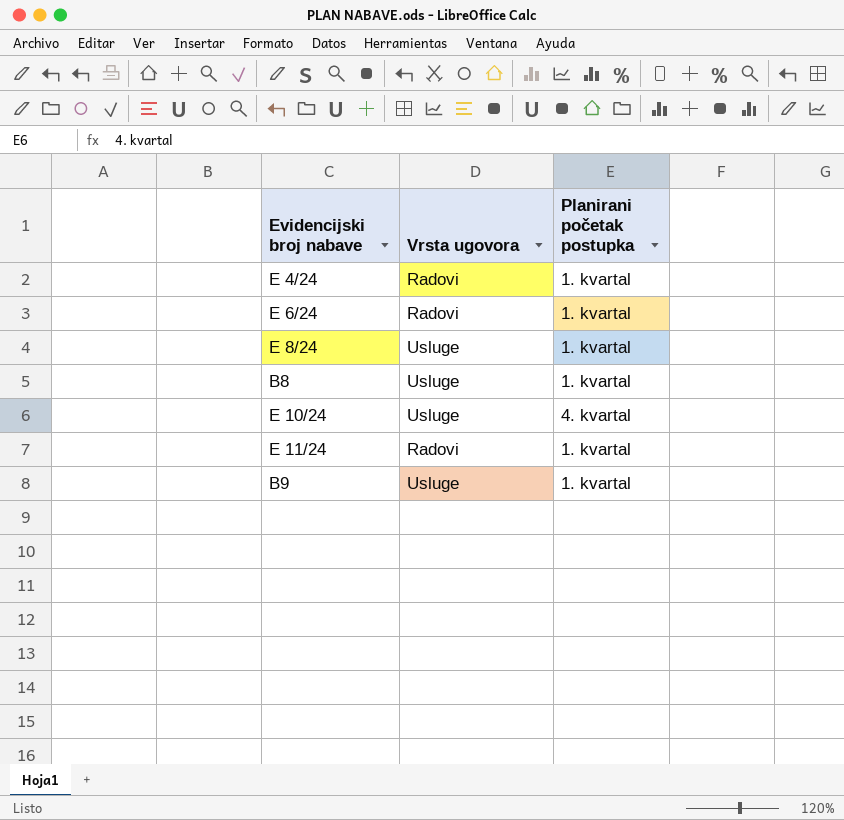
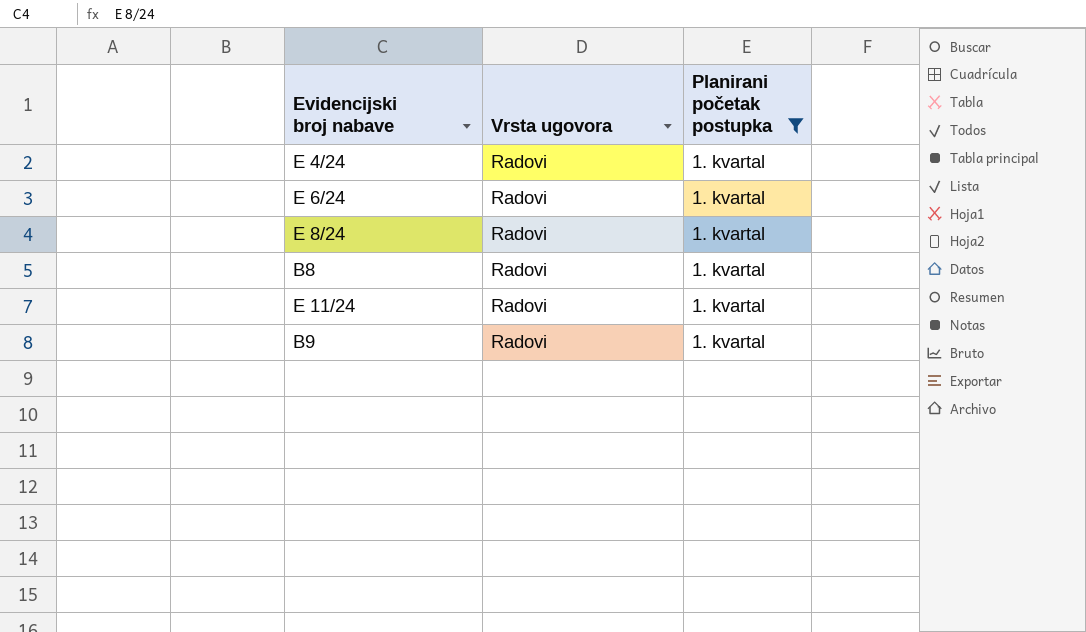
filter: none -> Planirani početak postupka = 1. kvartal
E 8/24 | Vrsta ugovora: Usluge -> Radovi
B8 | Vrsta ugovora: Usluge -> Radovi
B9 | Vrsta ugovora: Usluge -> Radovi

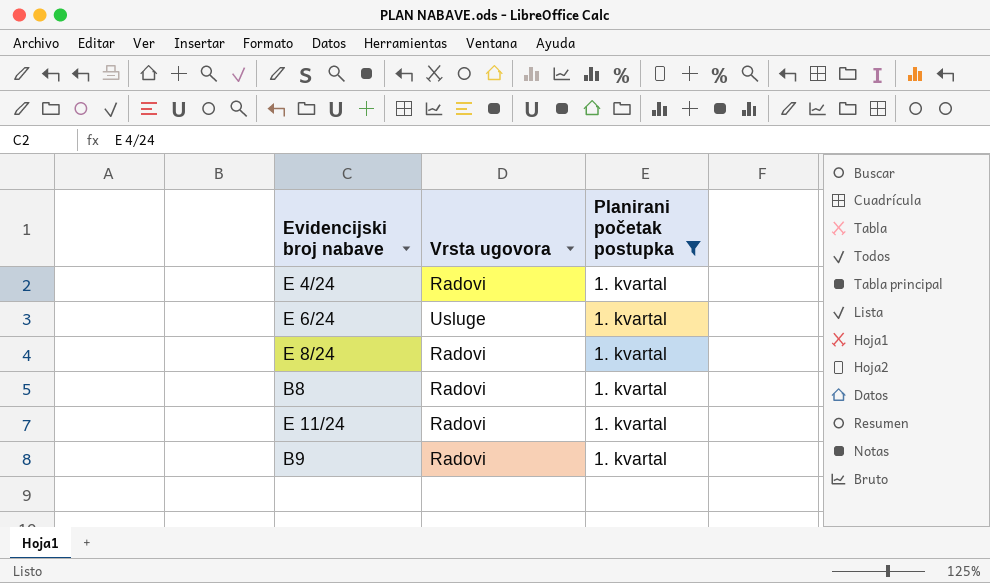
E 6/24 | Vrsta ugovora: Radovi -> Usluge

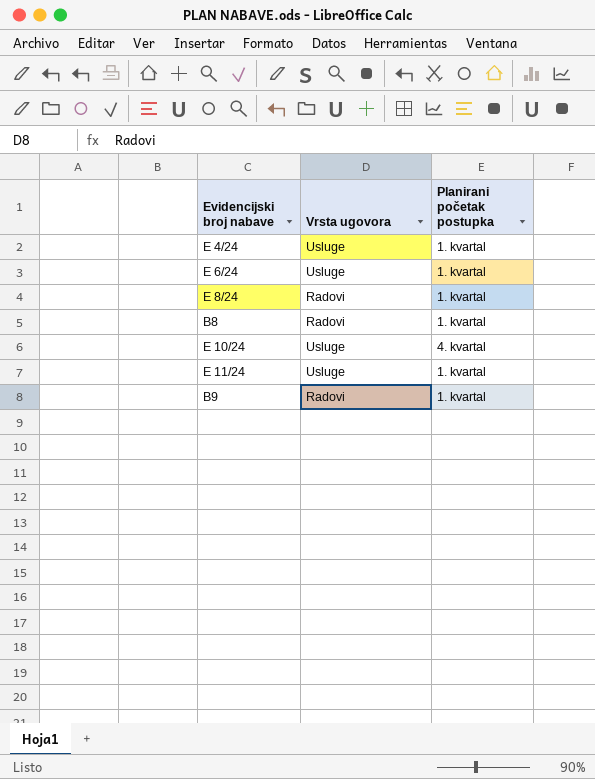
filter: Planirani početak postupka = 1. kvartal -> none
E 4/24 | Vrsta ugovora: Radovi -> Usluge
E 11/24 | Vrsta ugovora: Radovi -> Usluge

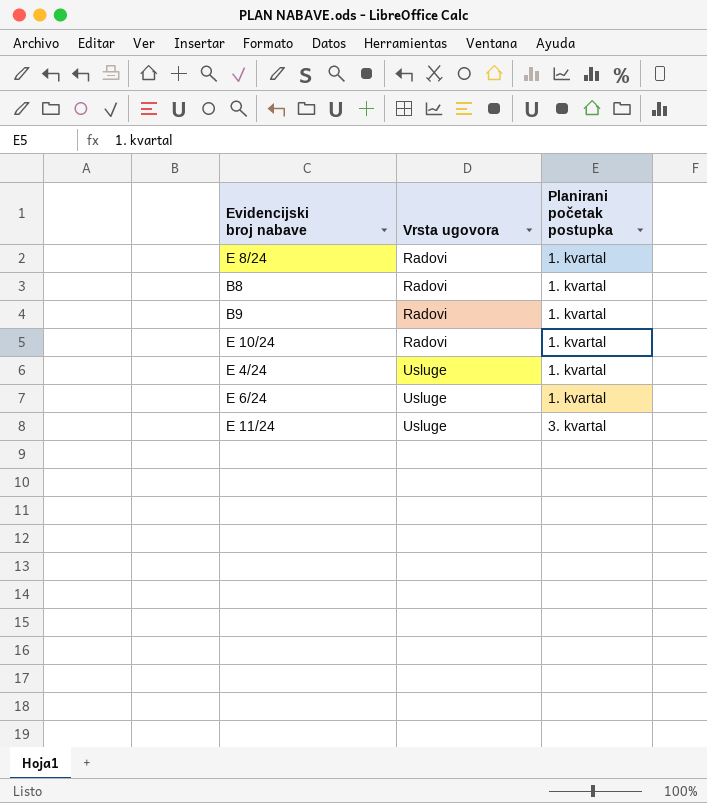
row order: none -> Vrsta ugovora ascending
E 10/24 | Vrsta ugovora: Usluge -> Radovi
E 10/24 | Planirani početak postupka: 4. kvartal -> 1. kvartal
E 11/24 | Planirani početak postupka: 1. kvartal -> 3. kvartal

